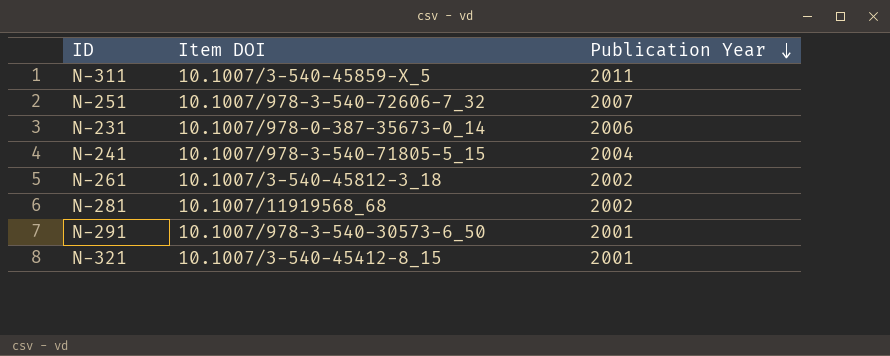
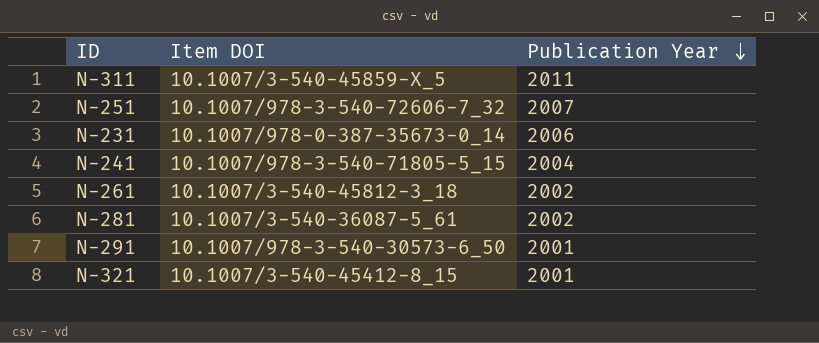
N-281 | Item DOI: 10.1007/11919568_68 -> 10.1007/3-540-36087-5_61

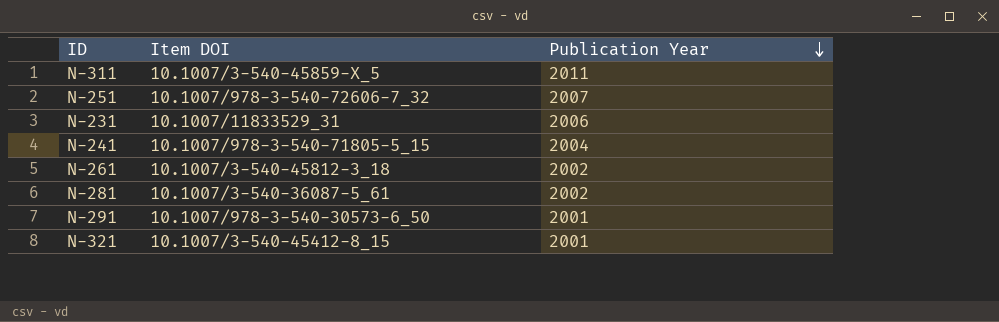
N-231 | Item DOI: 10.1007/978-0-387-35673-0_14 -> 10.1007/11833529_31

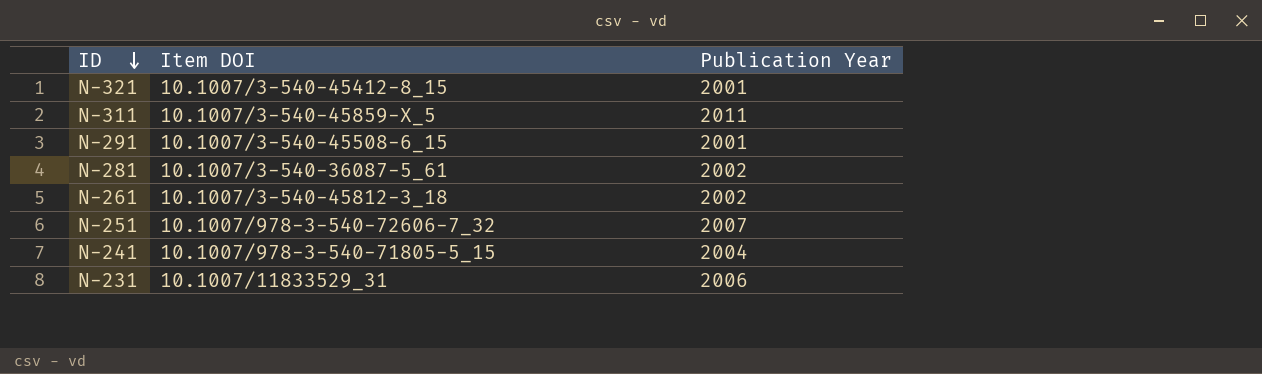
row order: Publication Year descending -> ID descending
N-291 | Item DOI: 10.1007/978-3-540-30573-6_50 -> 10.1007/3-540-45508-6_15

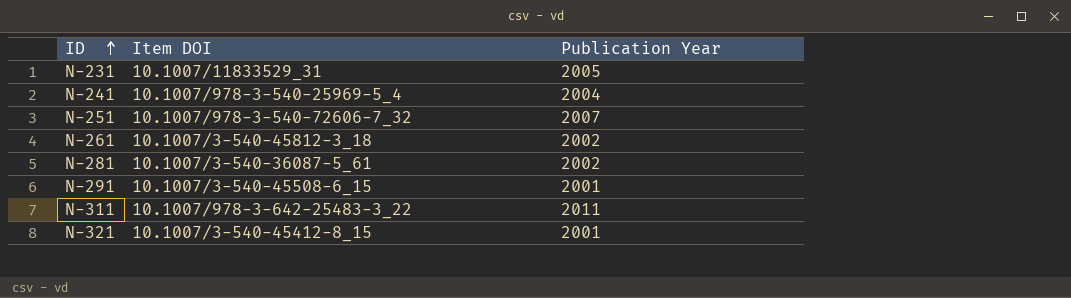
row order: ID descending -> ID ascending
N-231 | Publication Year: 2006 -> 2005
N-241 | Item DOI: 10.1007/978-3-540-71805-5_15 -> 10.1007/978-3-540-25969-5_4
N-311 | Item DOI: 10.1007/3-540-45859-X_5 -> 10.1007/978-3-642-25483-3_22

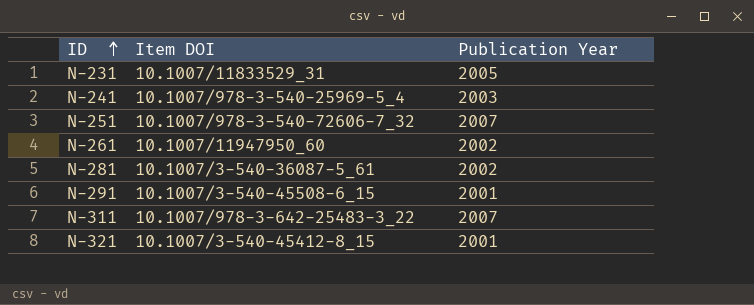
N-241 | Publication Year: 2004 -> 2003
N-261 | Item DOI: 10.1007/3-540-45812-3_18 -> 10.1007/11947950_60
N-311 | Publication Year: 2011 -> 2007

